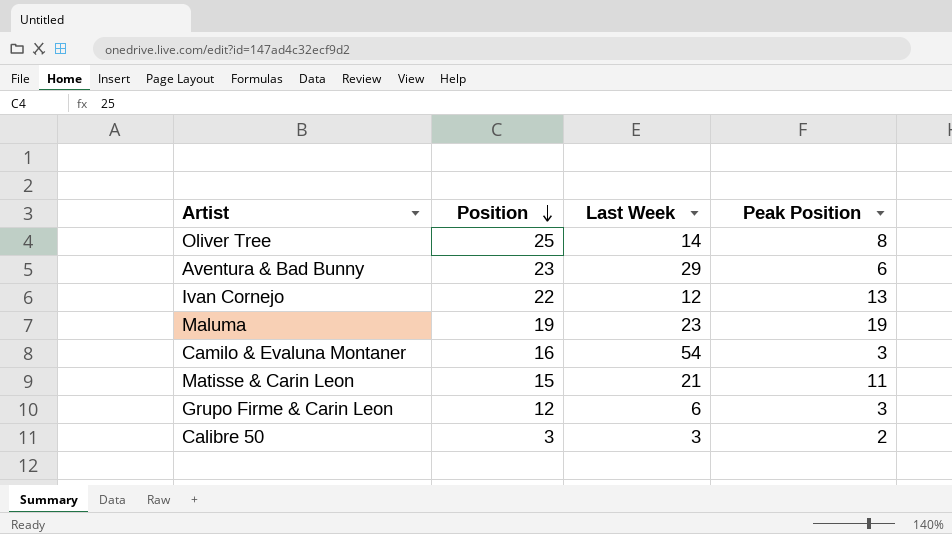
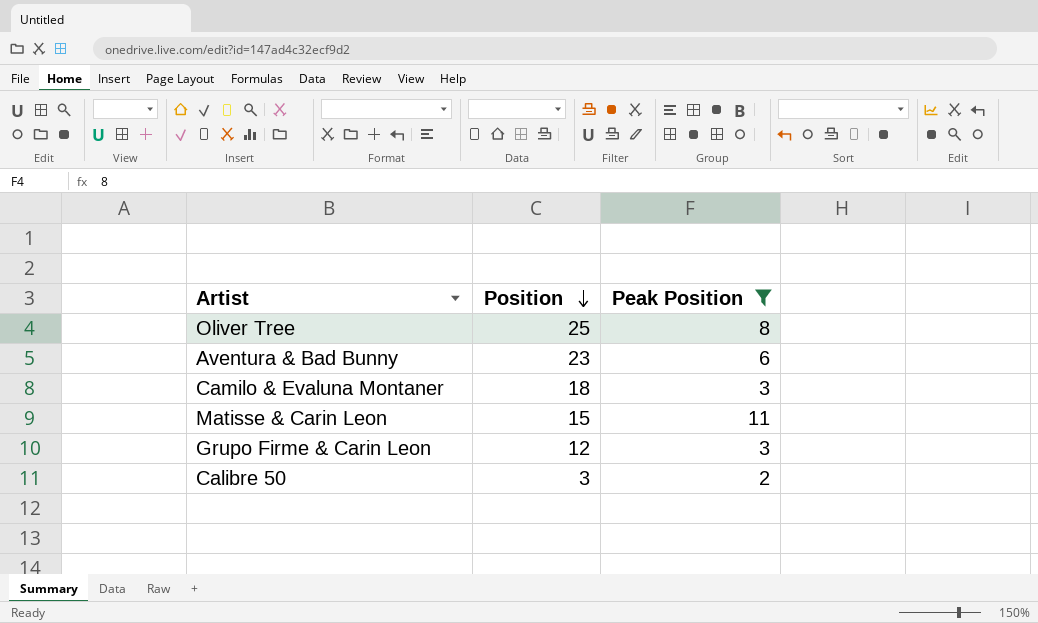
filter: none -> Peak Position <= 11
column Last Week | position: 3 -> none
Camilo & Evaluna Montaner | Position: 16 -> 18

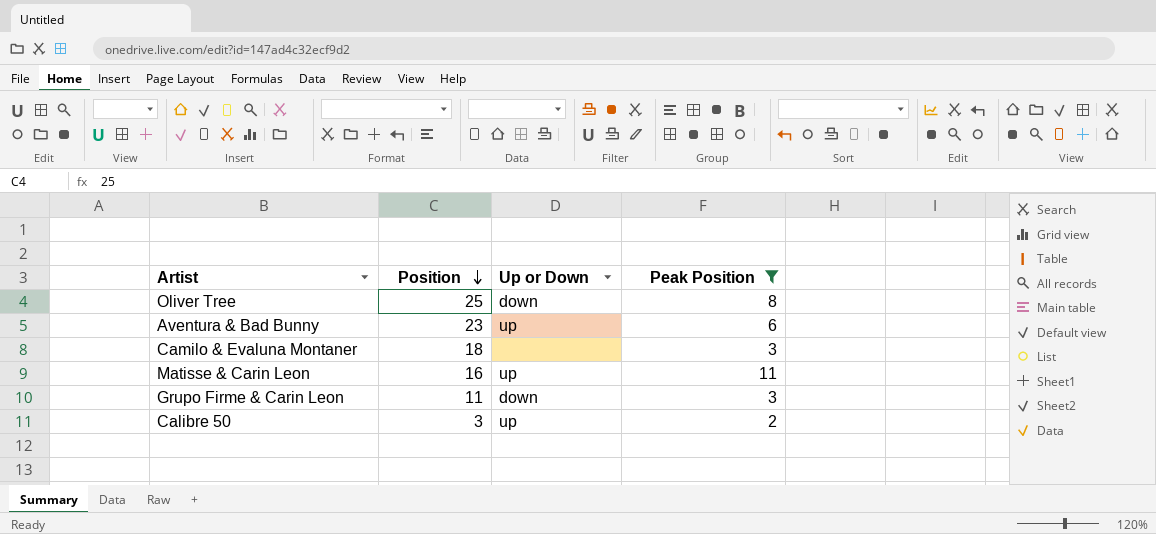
column Up or Down | position: none -> 3
Matisse & Carin Leon | Position: 15 -> 16
Grupo Firme & Carin Leon | Position: 12 -> 11

